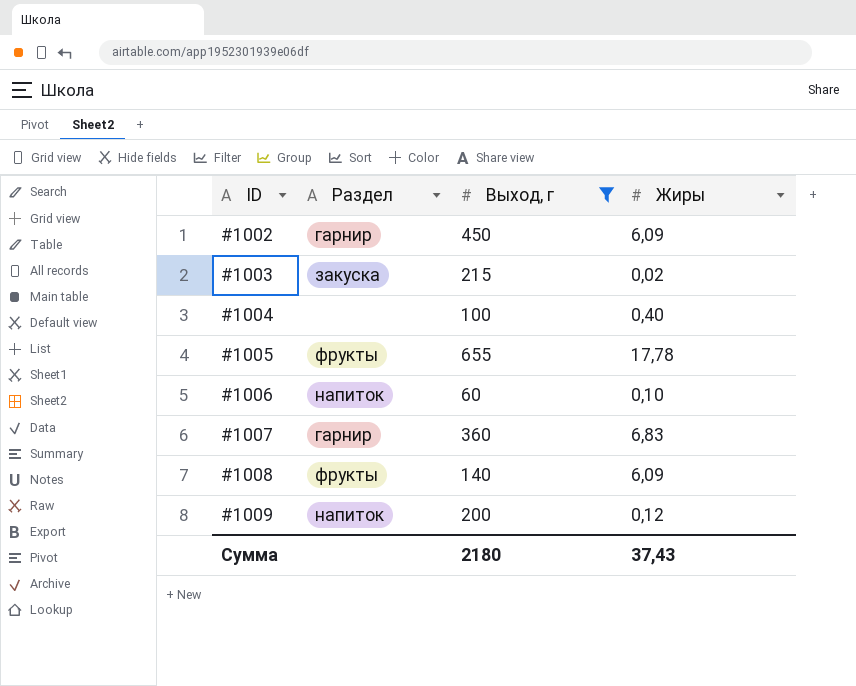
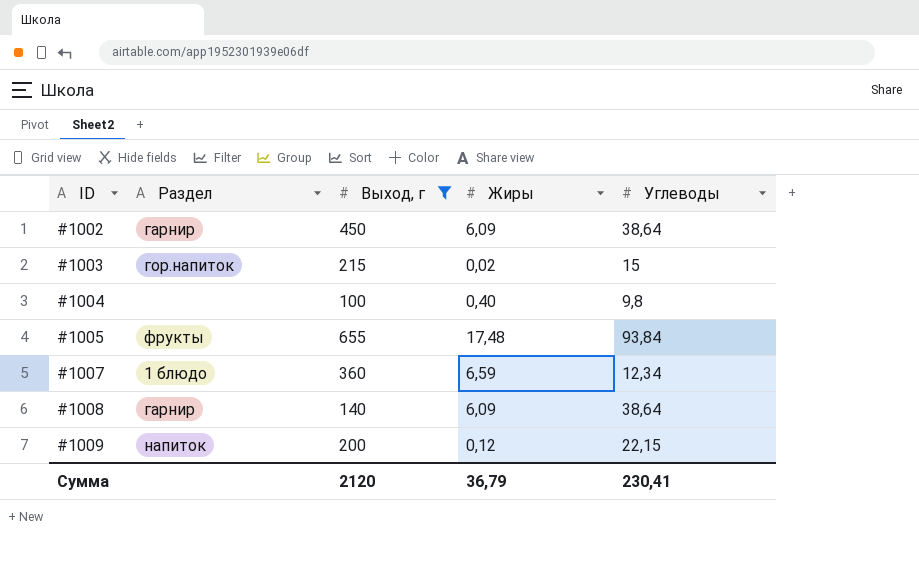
column Углеводы | position: none -> 5
row #1006: напиток | 60 | 0,10 -> none
#1003 | Раздел: закуска -> гор.напиток
#1005 | Жиры: 17,78 -> 17,48
#1007 | Раздел: гарнир -> 1 блюдо
#1007 | Жиры: 6,83 -> 6,59
#1008 | Раздел: фрукты -> гарнир
Сумма | Выход, г: 2180 -> 2120
Сумма | Жиры: 37,43 -> 36,79

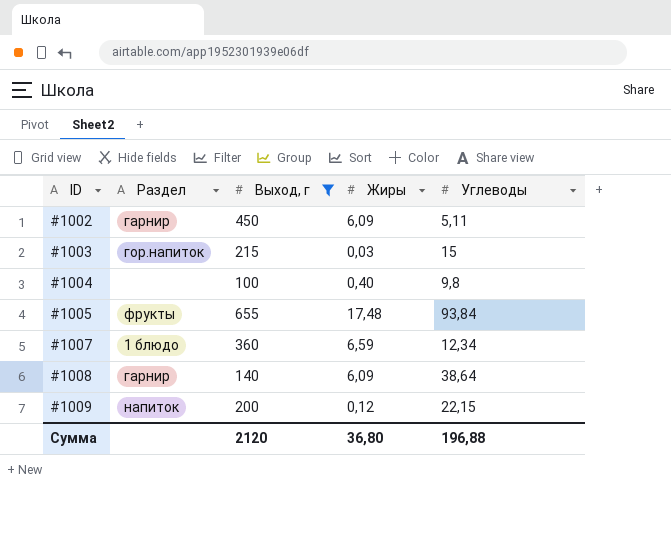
#1002 | Углеводы: 38,64 -> 5,11
#1003 | Жиры: 0,02 -> 0,03
Сумма | Жиры: 36,79 -> 36,80
Сумма | Углеводы: 230,41 -> 196,88

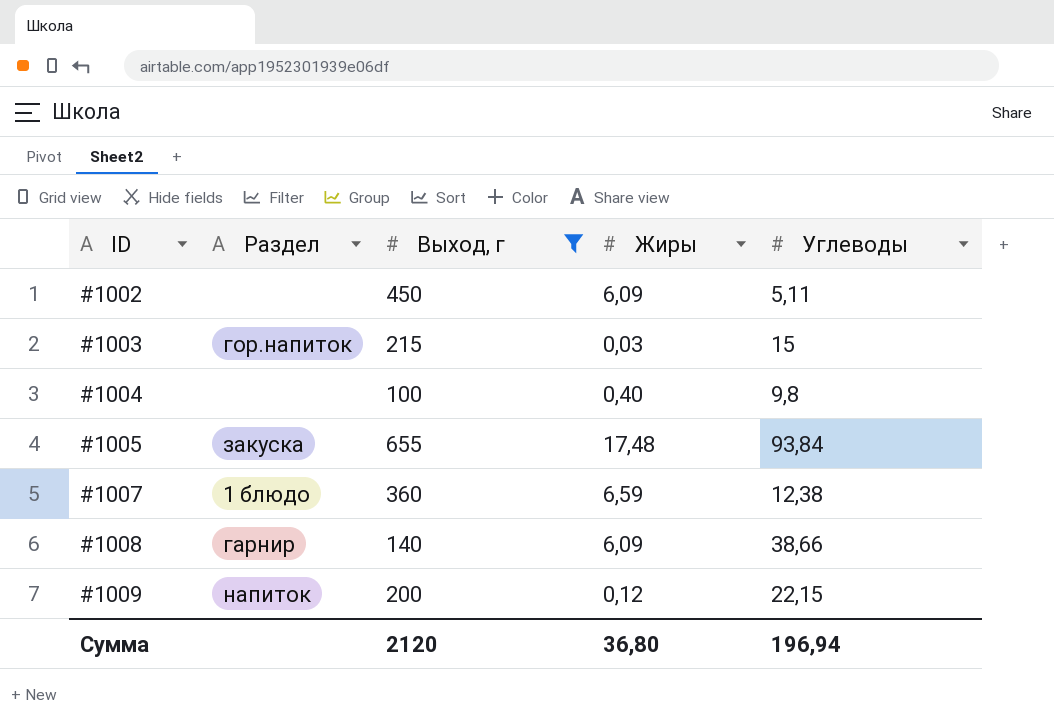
#1002 | Раздел: гарнир -> none
#1005 | Раздел: фрукты -> закуска
#1007 | Углеводы: 12,34 -> 12,38
#1008 | Углеводы: 38,64 -> 38,66
Сумма | Углеводы: 196,88 -> 196,94

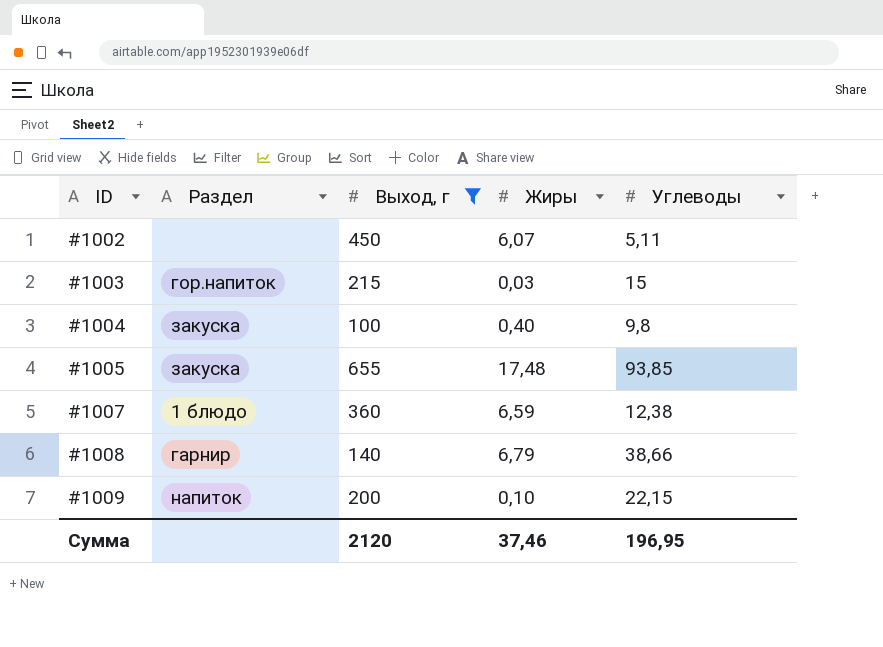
#1002 | Жиры: 6,09 -> 6,07
#1004 | Раздел: none -> закуска
#1005 | Углеводы: 93,84 -> 93,85
#1008 | Жиры: 6,09 -> 6,79
#1009 | Жиры: 0,12 -> 0,10
Сумма | Жиры: 36,80 -> 37,46
Сумма | Углеводы: 196,94 -> 196,95

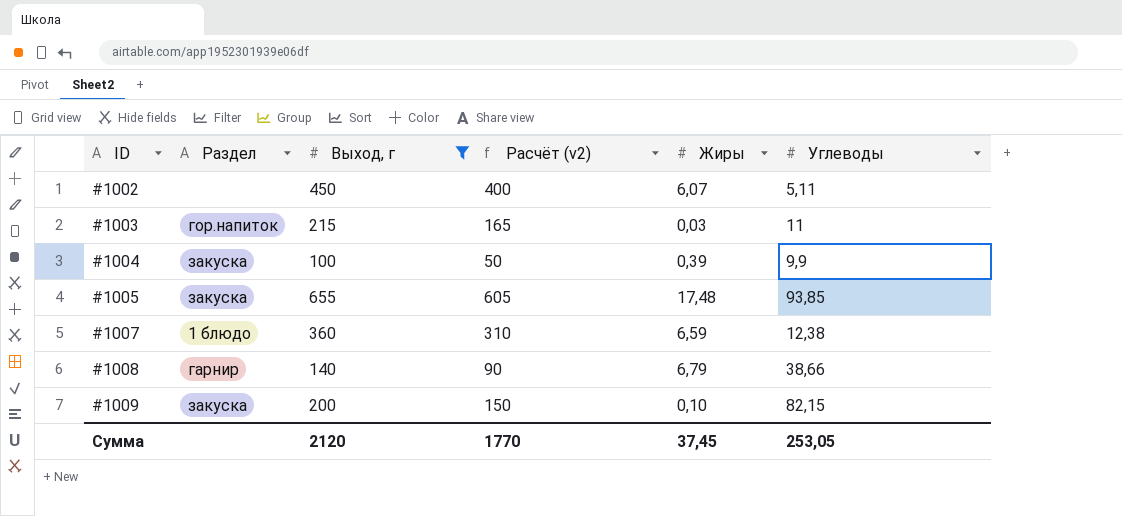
column Расчёт (v2) | formula: none -> [Выход, г] - 50
#1003 | Углеводы: 15 -> 11
#1004 | Жиры: 0,40 -> 0,39
#1004 | Углеводы: 9,8 -> 9,9
#1009 | Раздел: напиток -> закуска
#1009 | Углеводы: 22,15 -> 82,15
Сумма | Жиры: 37,46 -> 37,45
Сумма | Углеводы: 196,95 -> 253,05

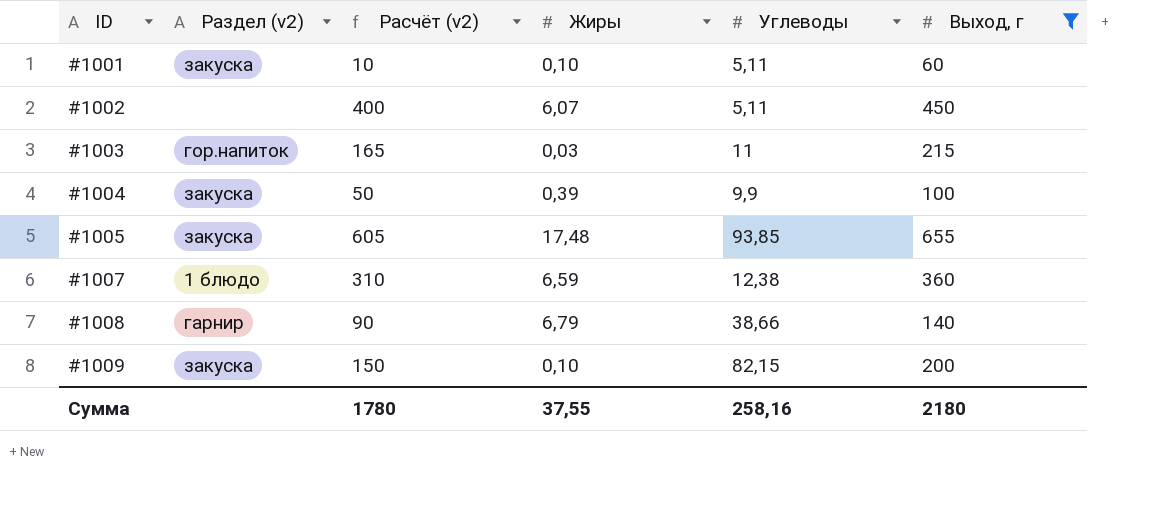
column name: Раздел -> Раздел (v2)
column Выход, г | position: 3 -> 6
row #1001: none -> закуска | 10 | 0,10 | 5,11 | 60
Сумма | Расчёт (v2): 1770 -> 1780
Сумма | Жиры: 37,45 -> 37,55
Сумма | Углеводы: 253,05 -> 258,16
Сумма | Выход, г: 2120 -> 2180

